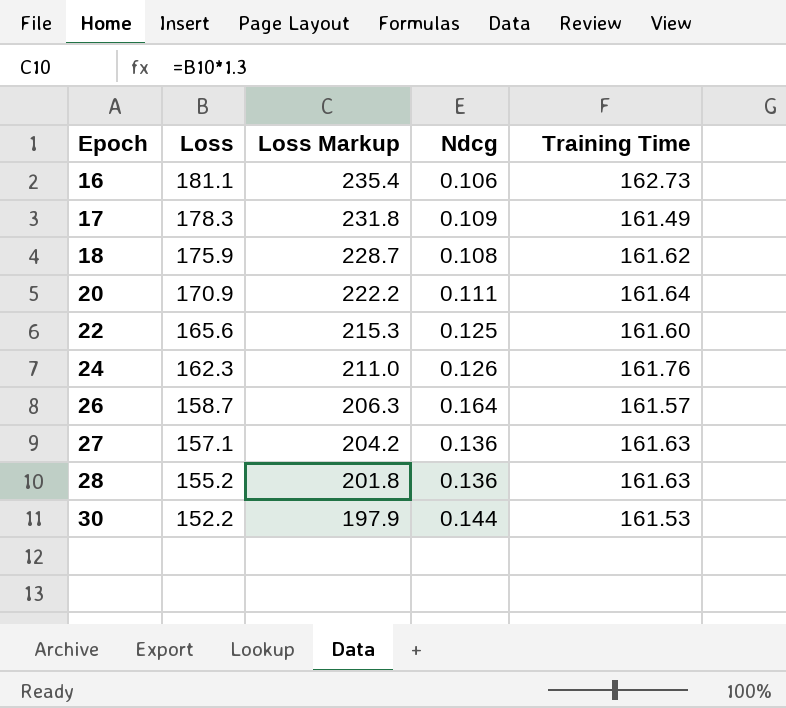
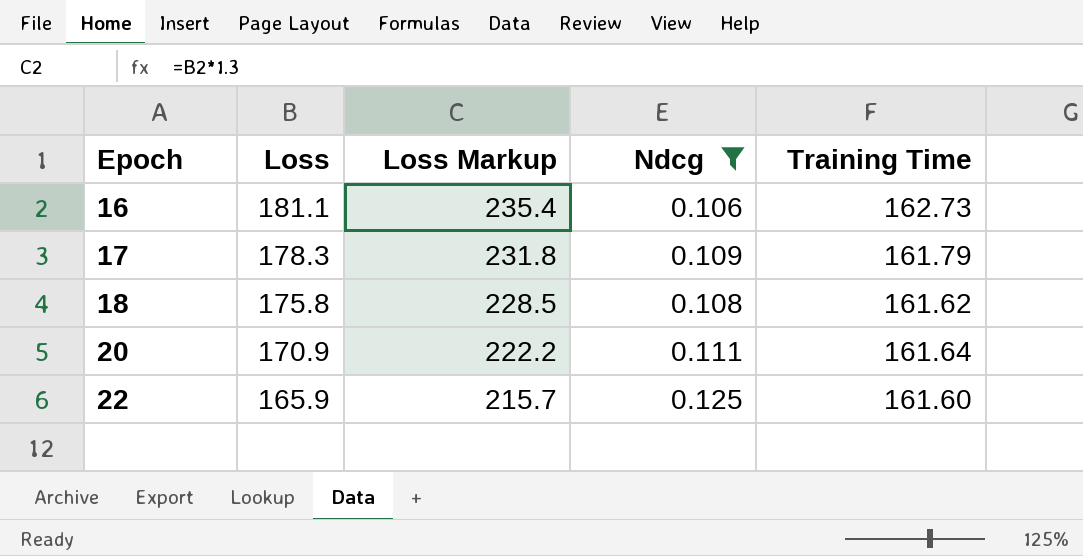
filter: none -> Ndcg <= 0.125
17 | Training Time: 161.49 -> 161.79
18 | Loss: 175.9 -> 175.8
18 | Loss Markup: 228.7 -> 228.5
22 | Loss: 165.6 -> 165.9
22 | Loss Markup: 215.3 -> 215.7

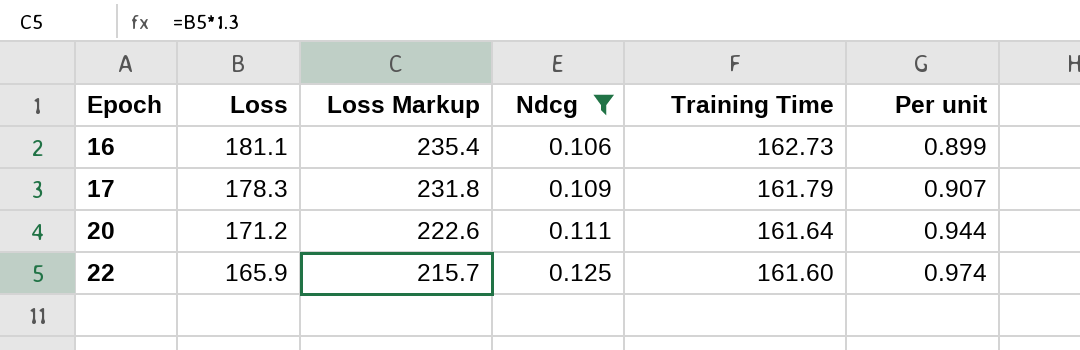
column Per unit | formula: none -> [Training Time] / [Loss]
row 18: 175.8 | 228.5 | 0.108 | 161.62 -> none
20 | Loss: 170.9 -> 171.2
20 | Loss Markup: 222.2 -> 222.6

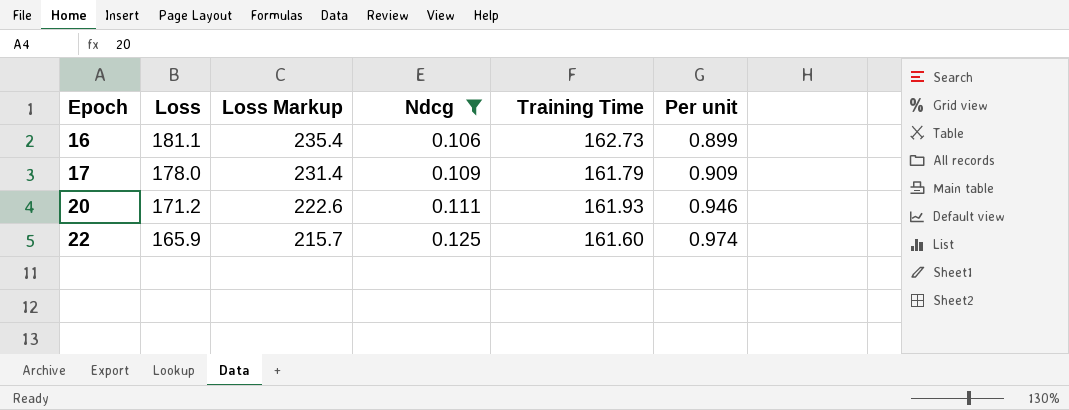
17 | Loss: 178.3 -> 178.0
17 | Loss Markup: 231.8 -> 231.4
17 | Per unit: 0.907 -> 0.909
20 | Training Time: 161.64 -> 161.93
20 | Per unit: 0.944 -> 0.946

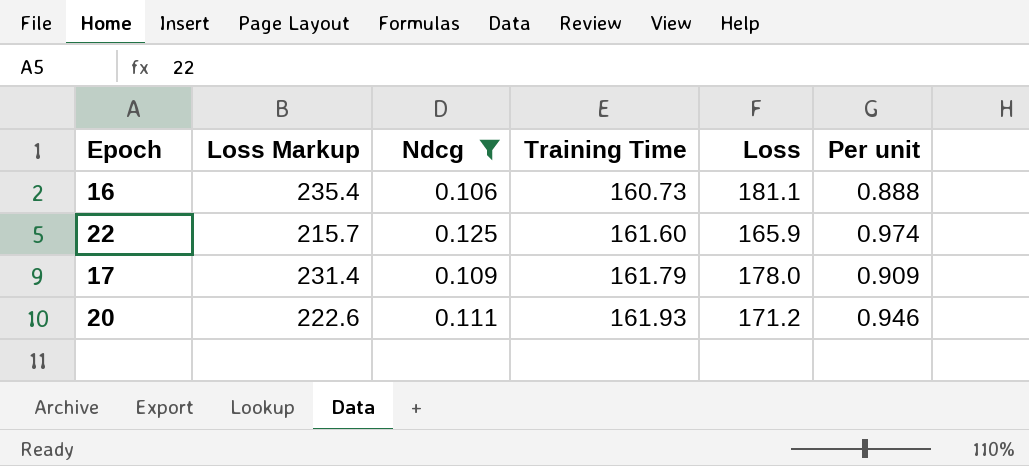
row order: Epoch ascending -> Training Time ascending
column Loss | position: 2 -> 5
16 | Training Time: 162.73 -> 160.73
16 | Per unit: 0.899 -> 0.888

